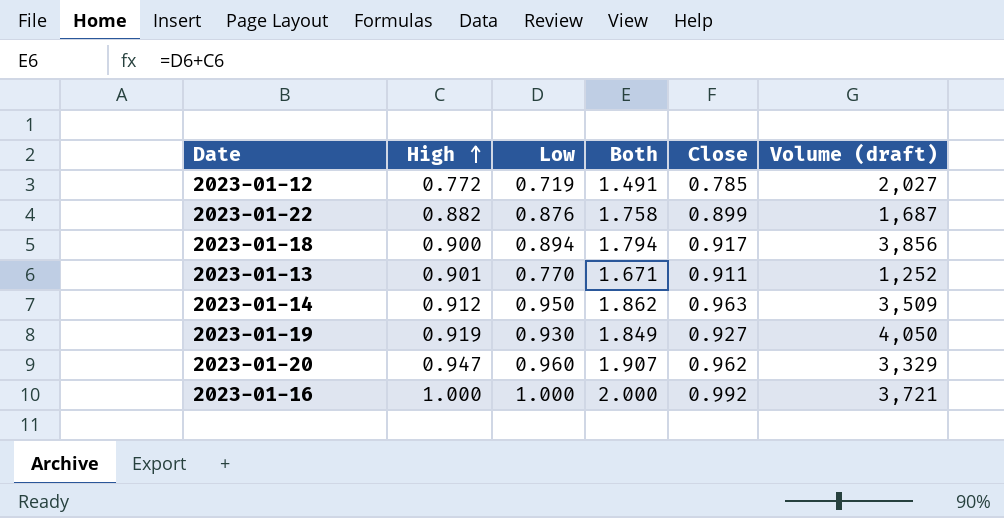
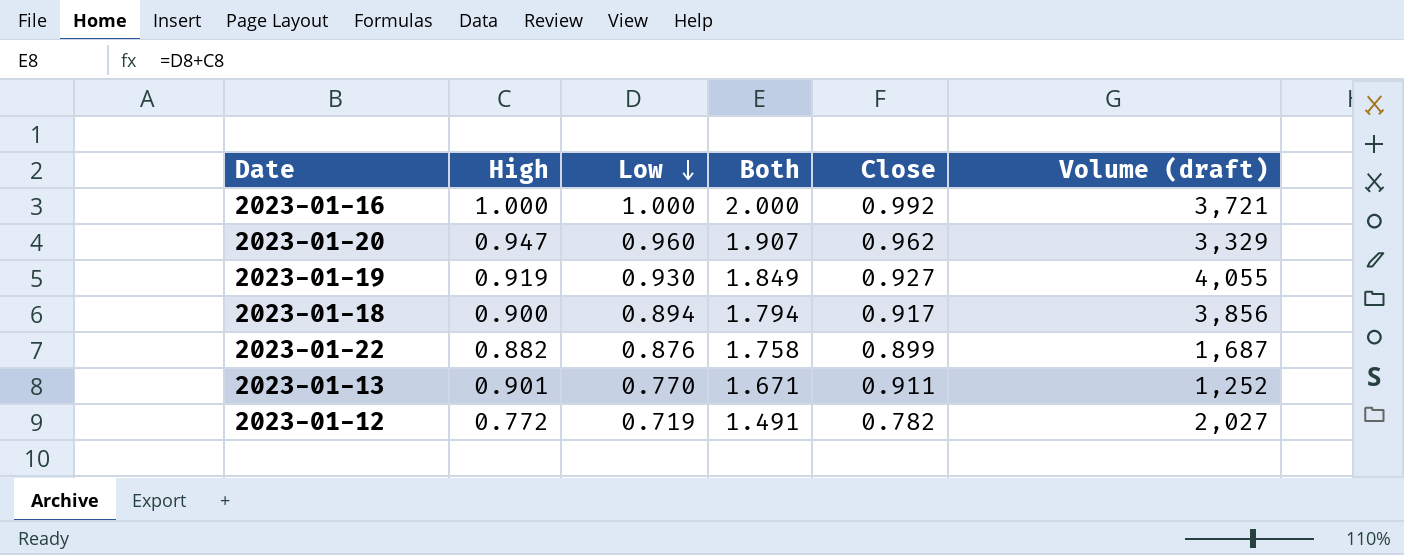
row order: High ascending -> Low descending
row 2023-01-14: 0.912 | 0.950 | 1.862 | 0.963 | 3,509 -> none
2023-01-19 | Volume (draft): 4,050 -> 4,055
2023-01-12 | Close: 0.785 -> 0.782

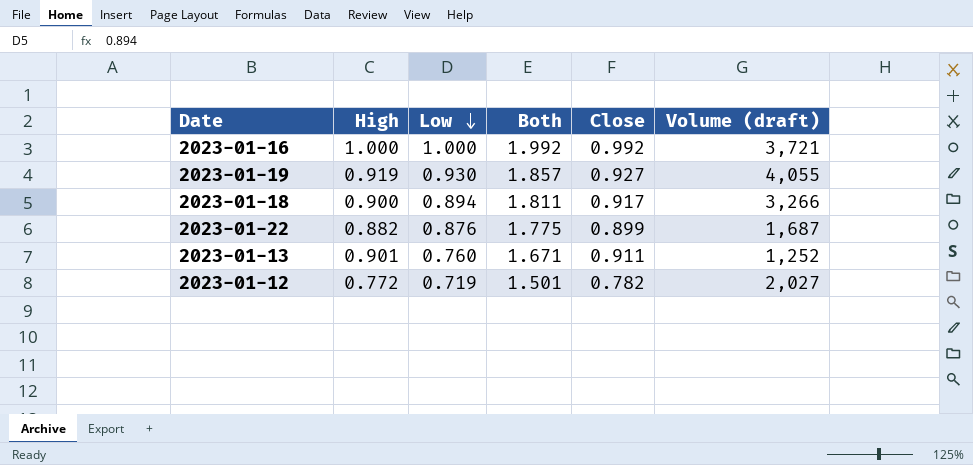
column Both | formula: [High] + [Low] -> [Low] + [Close]
row 2023-01-20: 0.947 | 0.960 | 1.907 | 0.962 | 3,329 -> none
2023-01-18 | Volume (draft): 3,856 -> 3,266
2023-01-13 | Low: 0.770 -> 0.760

